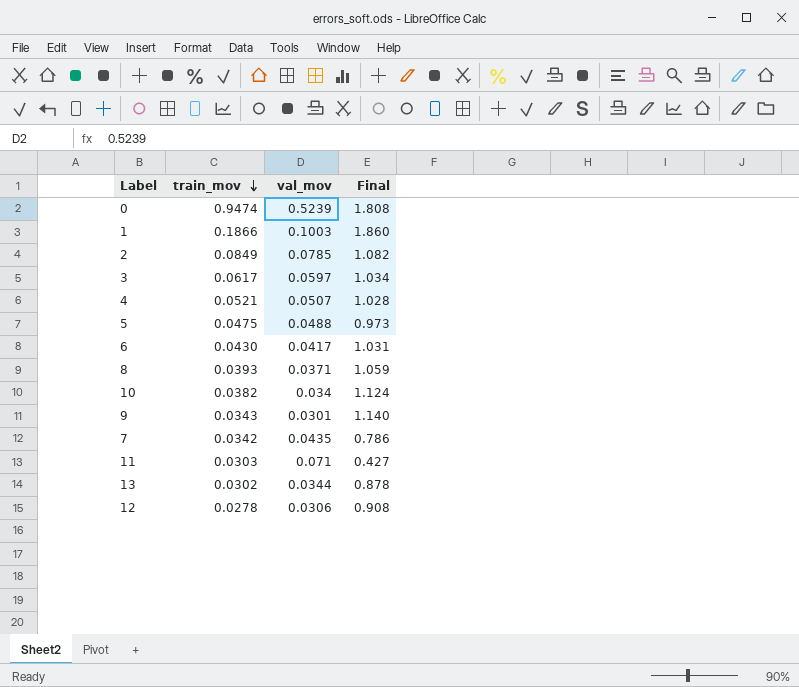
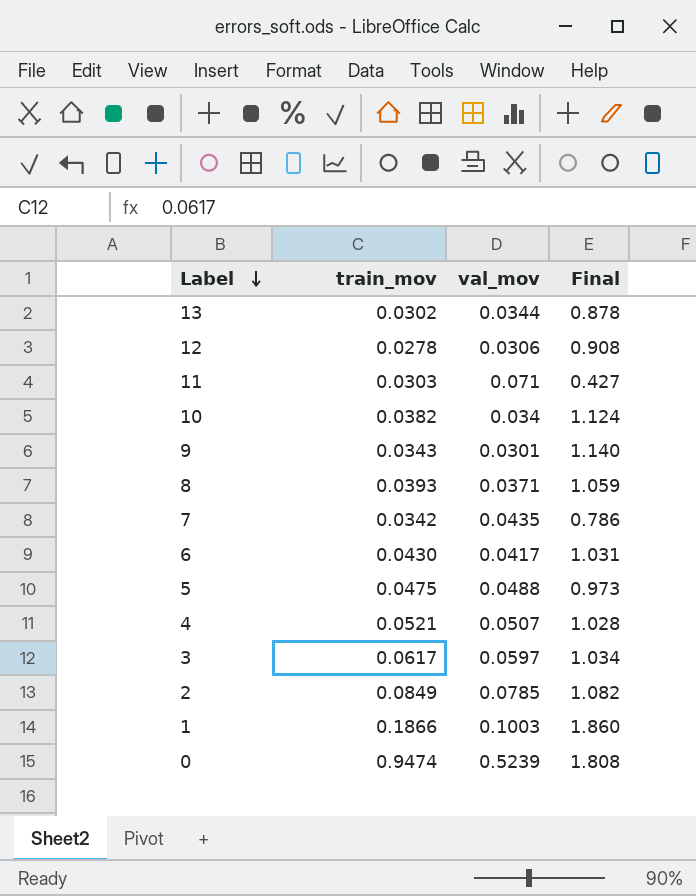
row order: train_mov descending -> Label descending

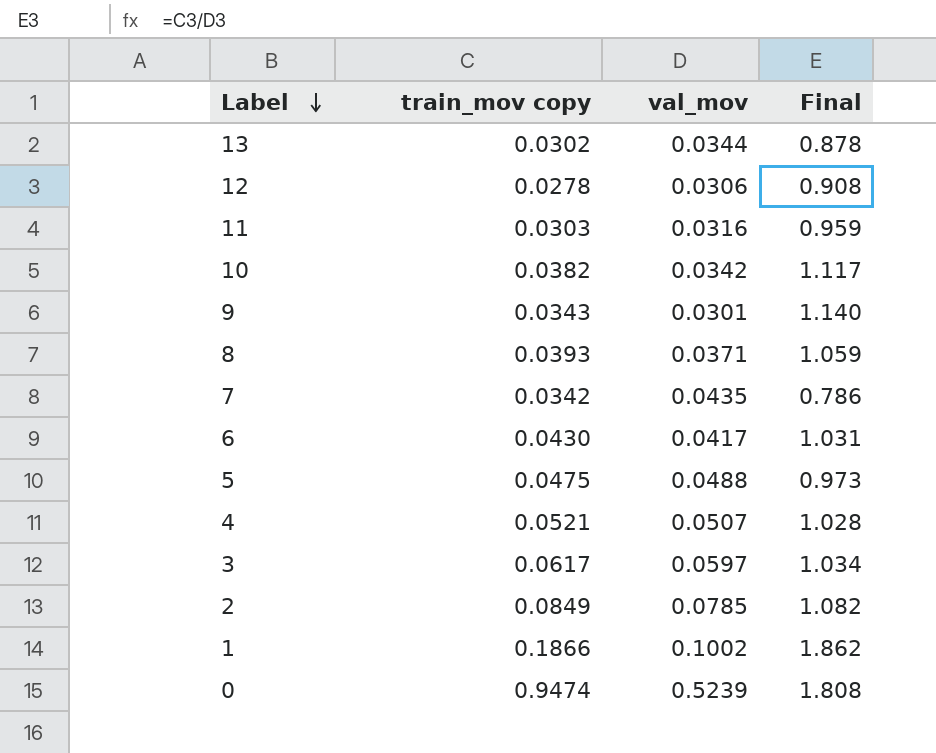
column name: train_mov -> train_mov copy
11 | val_mov: 0.071 -> 0.0316
11 | Final: 0.427 -> 0.959
10 | val_mov: 0.034 -> 0.0342
10 | Final: 1.124 -> 1.117
1 | val_mov: 0.1003 -> 0.1002
1 | Final: 1.860 -> 1.862

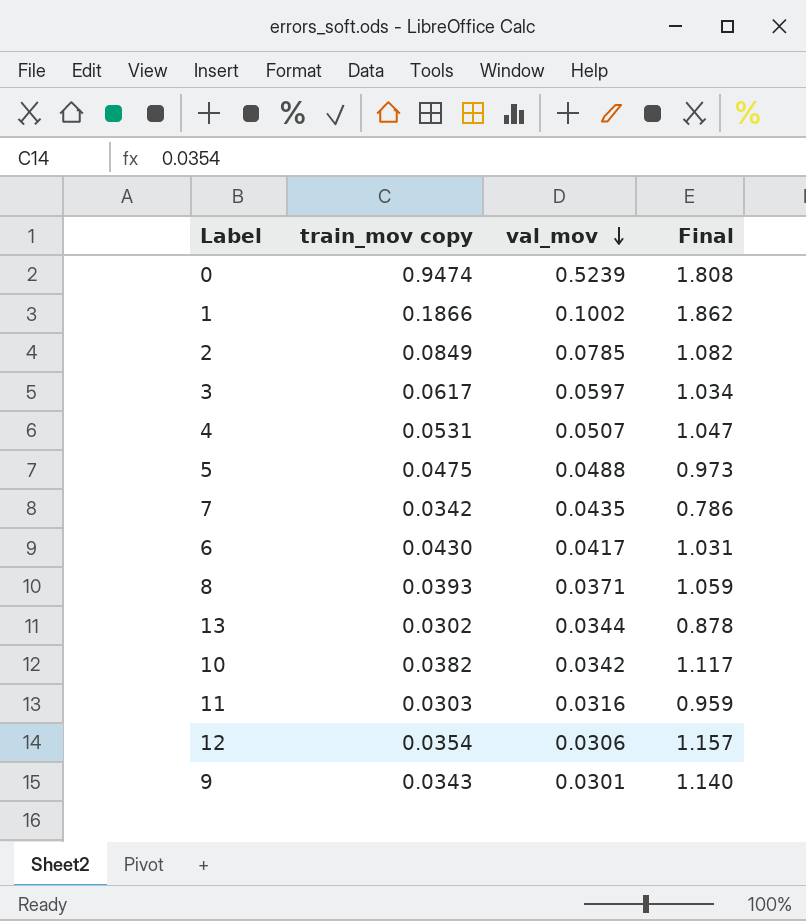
row order: Label descending -> val_mov descending
4 | train_mov copy: 0.0521 -> 0.0531
4 | Final: 1.028 -> 1.047
12 | train_mov copy: 0.0278 -> 0.0354
12 | Final: 0.908 -> 1.157

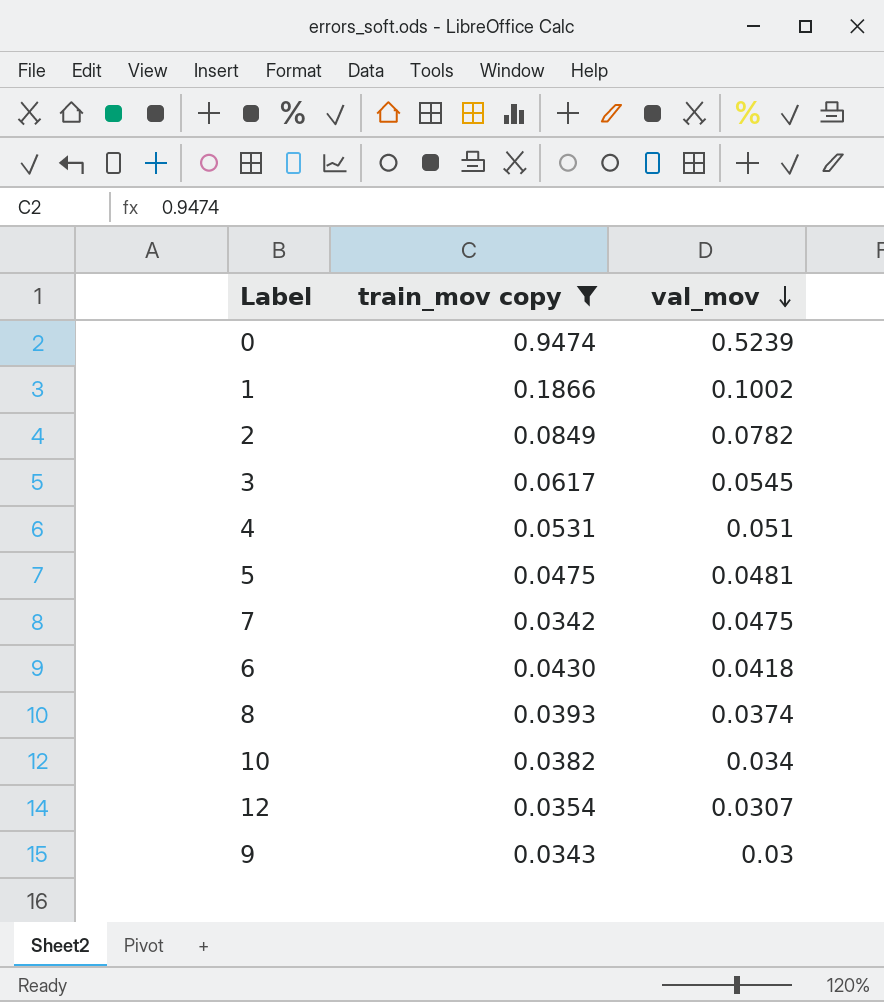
filter: none -> train_mov copy >= 0.0342
column Final | formula: [train_mov copy] / [val_mov] -> none
2 | val_mov: 0.0785 -> 0.0782
3 | val_mov: 0.0597 -> 0.0545
4 | val_mov: 0.0507 -> 0.051
5 | val_mov: 0.0488 -> 0.0481
7 | val_mov: 0.0435 -> 0.0475
6 | val_mov: 0.0417 -> 0.0418
8 | val_mov: 0.0371 -> 0.0374
10 | val_mov: 0.0342 -> 0.034
12 | val_mov: 0.0306 -> 0.0307
9 | val_mov: 0.0301 -> 0.03

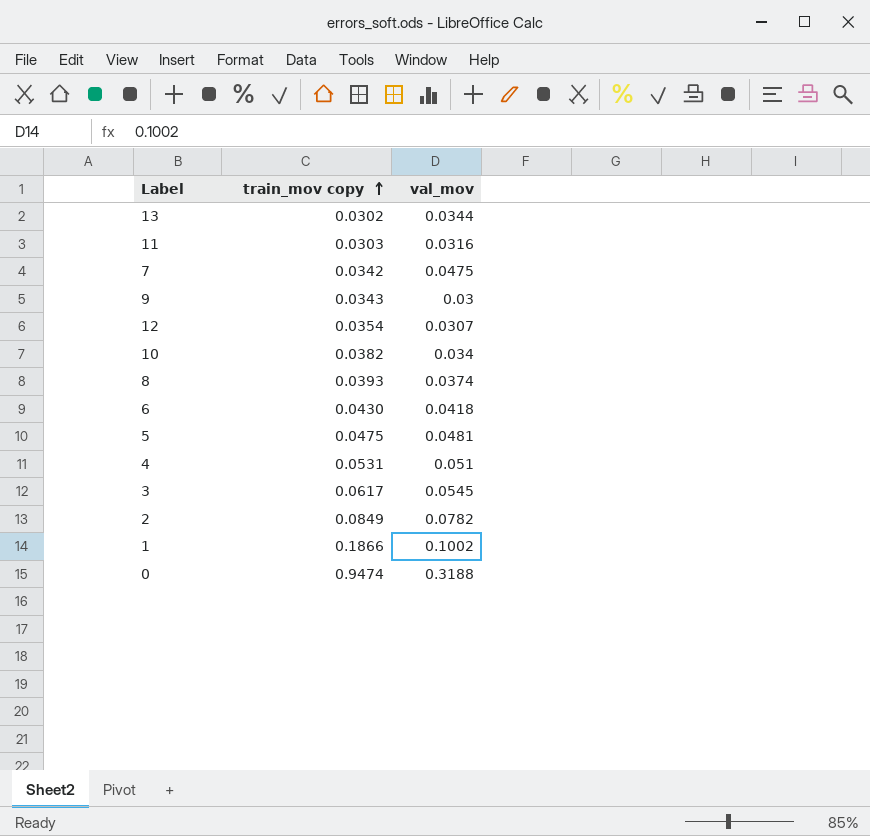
filter: train_mov copy >= 0.0342 -> none
row order: val_mov descending -> train_mov copy ascending
0 | val_mov: 0.5239 -> 0.3188

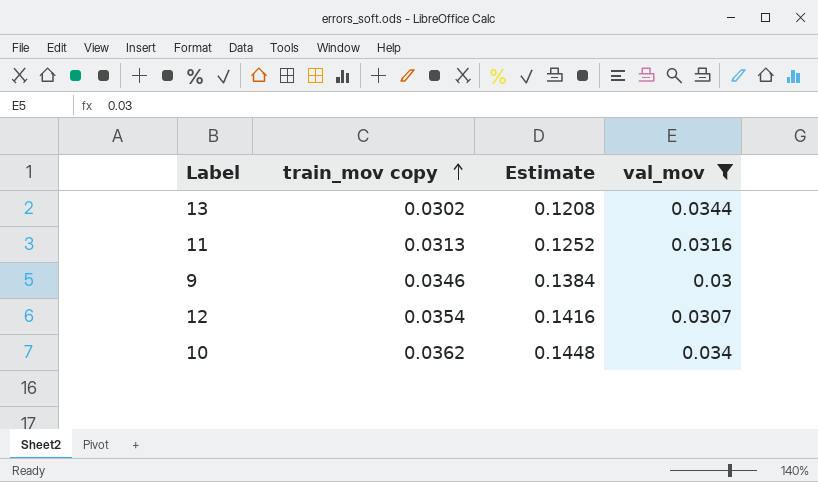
filter: none -> val_mov <= 0.0344
column Estimate | formula: none -> [train_mov copy] * 4
11 | train_mov copy: 0.0303 -> 0.0313
9 | train_mov copy: 0.0343 -> 0.0346
10 | train_mov copy: 0.0382 -> 0.0362

